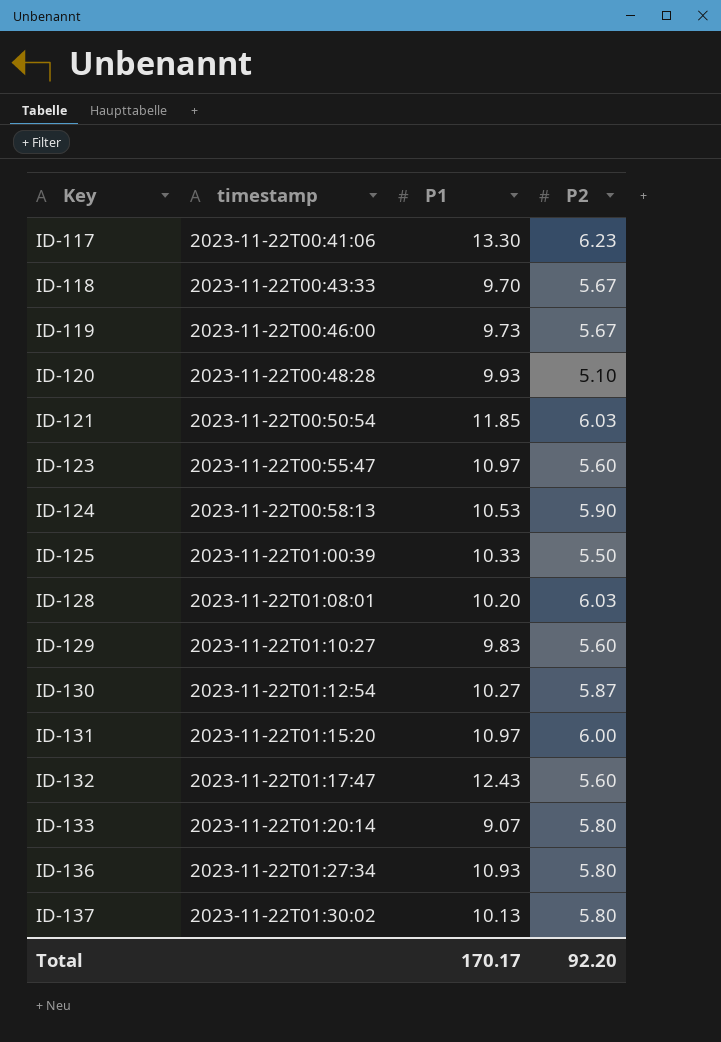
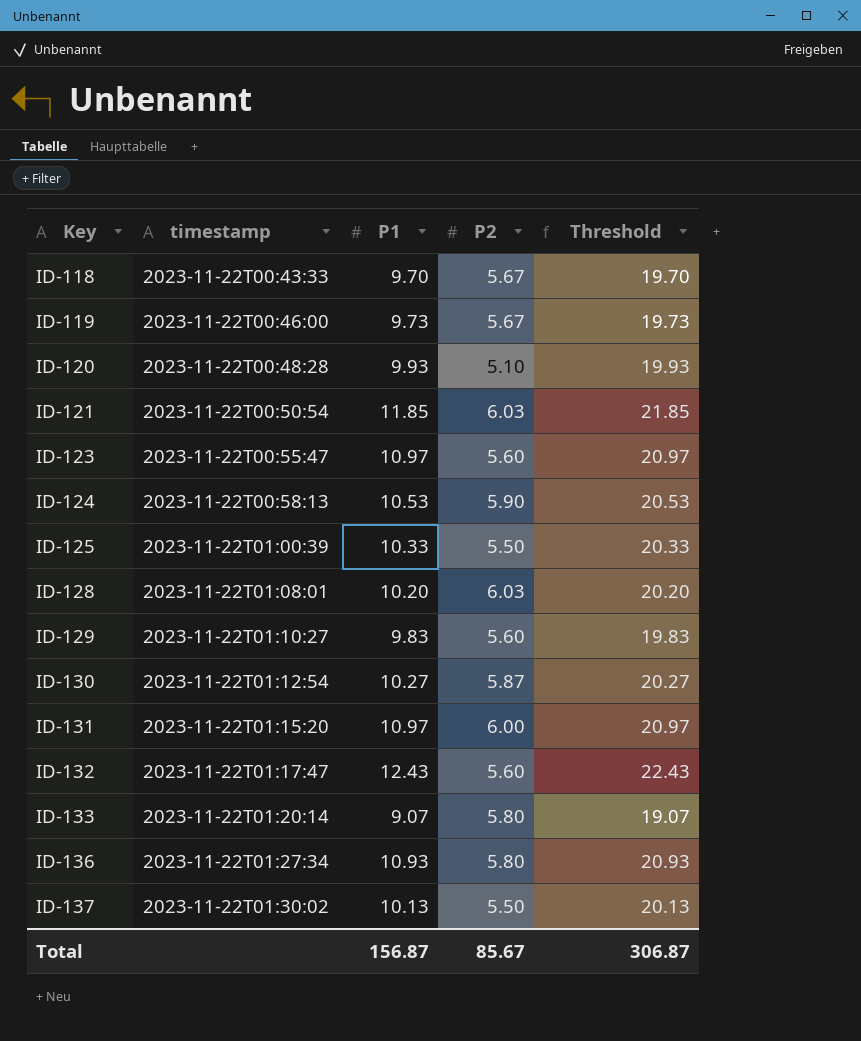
column Threshold | formula: none -> [P1] + 10
row ID-117: 2023-11-22T00:41:06 | 13.30 | 6.23 -> none
ID-137 | P2: 5.80 -> 5.50
Total | P1: 170.17 -> 156.87
Total | P2: 92.20 -> 85.67

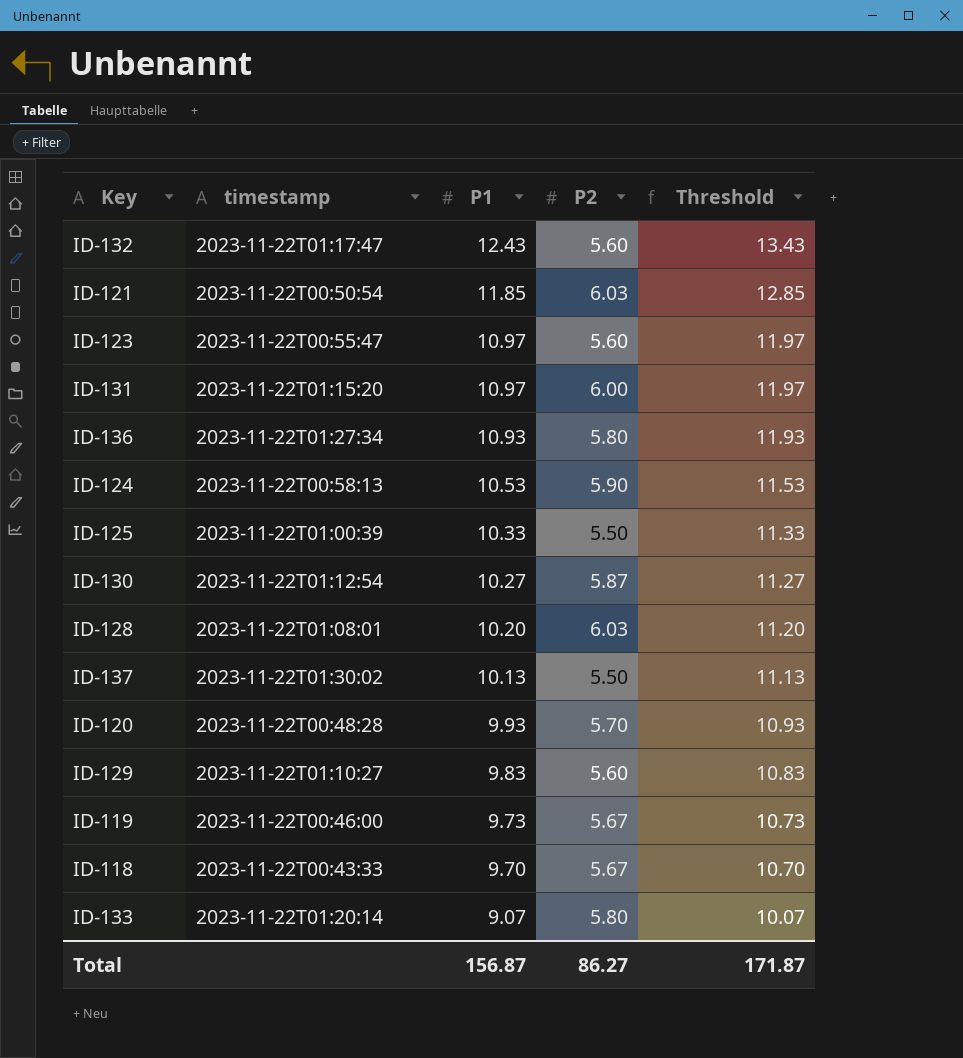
row order: Key ascending -> P1 descending
column Threshold | formula: [P1] + 10 -> [P1] + 1
ID-120 | P2: 5.10 -> 5.70
Total | P2: 85.67 -> 86.27
Total | Threshold: 306.87 -> 171.87

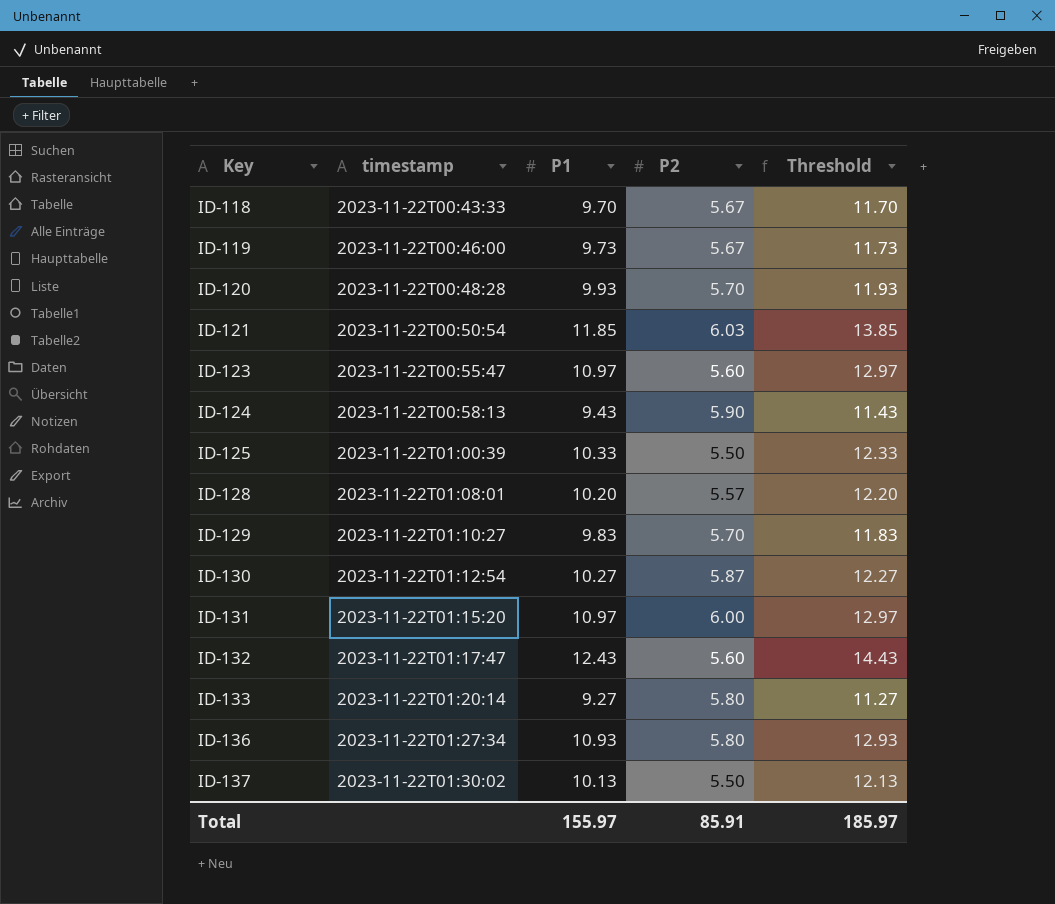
row order: P1 descending -> Key ascending
column Threshold | formula: [P1] + 1 -> [P1] + 2
ID-124 | P1: 10.53 -> 9.43
ID-128 | P2: 6.03 -> 5.57
ID-129 | P2: 5.60 -> 5.70
ID-133 | P1: 9.07 -> 9.27
Total | P1: 156.87 -> 155.97
Total | P2: 86.27 -> 85.91
Total | Threshold: 171.87 -> 185.97

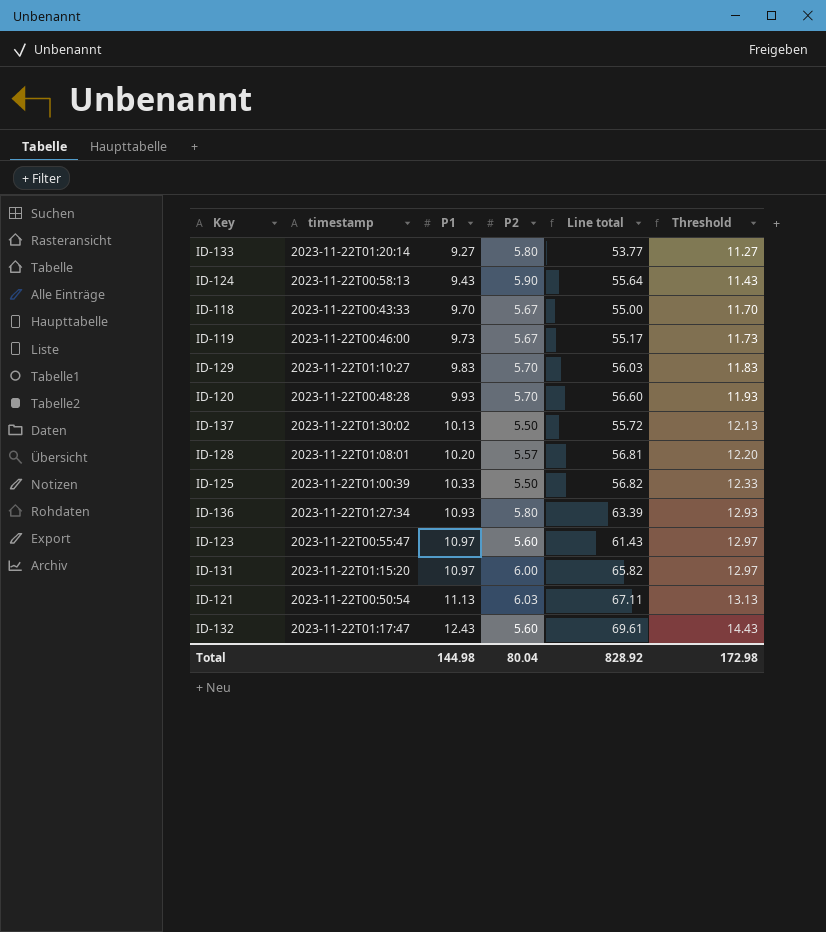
row order: Key ascending -> P1 ascending
column Line total | formula: none -> [P1] * [P2]
row ID-130: 2023-11-22T01:12:54 | 10.27 | 5.87 | 12.27 -> none
ID-121 | P1: 11.85 -> 11.13
ID-121 | Threshold: 13.85 -> 13.13
Total | P1: 155.97 -> 144.98
Total | P2: 85.91 -> 80.04
Total | Threshold: 185.97 -> 172.98

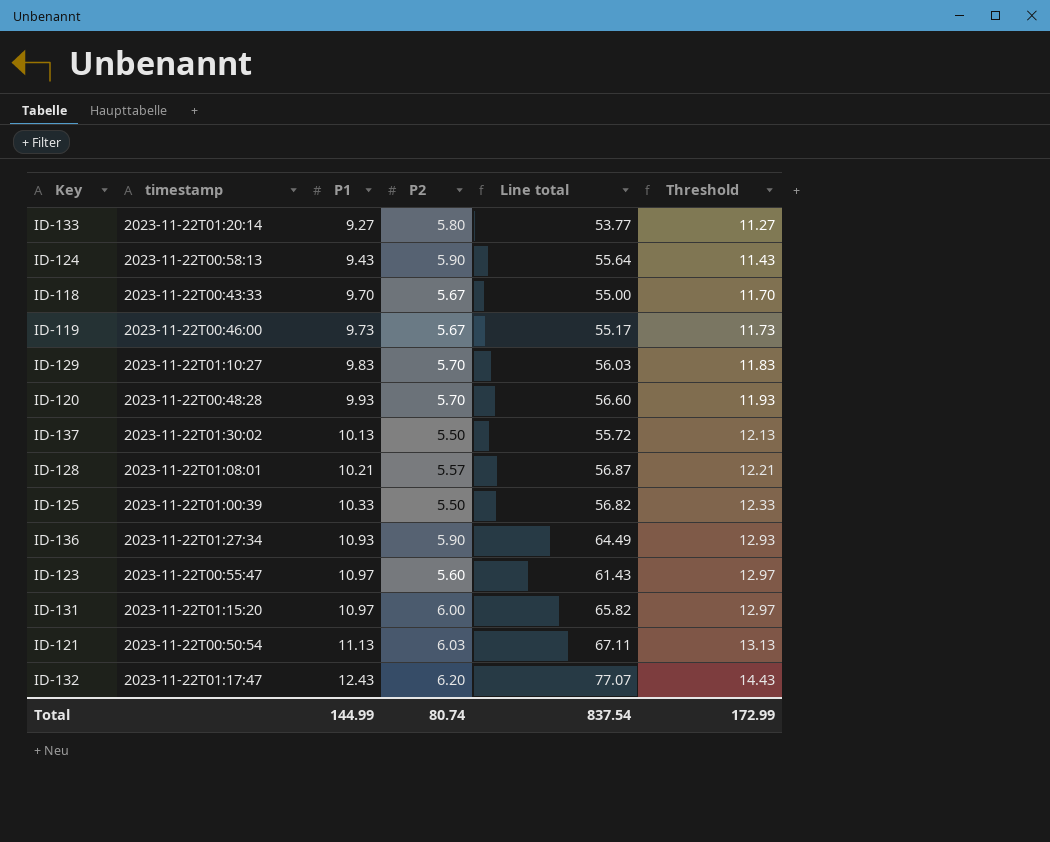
ID-128 | P1: 10.20 -> 10.21
ID-128 | Line total: 56.81 -> 56.87
ID-128 | Threshold: 12.20 -> 12.21
ID-136 | P2: 5.80 -> 5.90
ID-136 | Line total: 63.39 -> 64.49
ID-132 | P2: 5.60 -> 6.20
ID-132 | Line total: 69.61 -> 77.07
Total | P1: 144.98 -> 144.99
Total | P2: 80.04 -> 80.74
Total | Line total: 828.92 -> 837.54
Total | Threshold: 172.98 -> 172.99

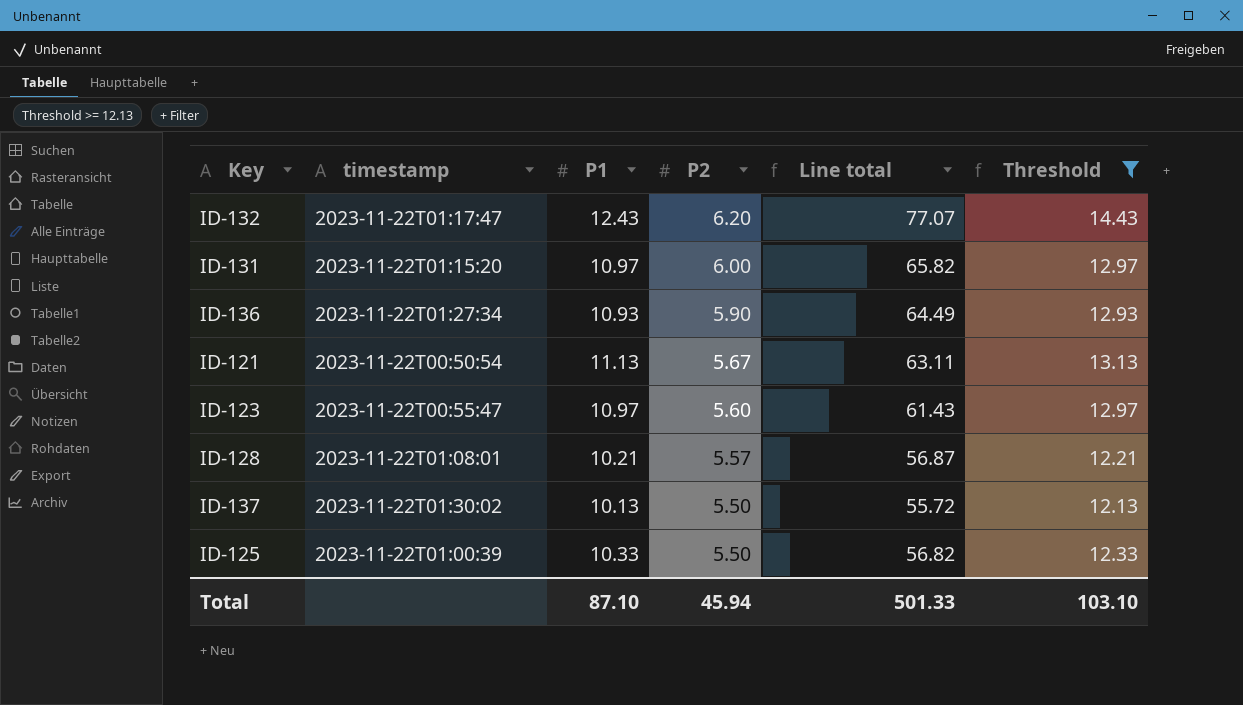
filter: none -> Threshold >= 12.13
row order: P1 ascending -> P2 descending
ID-121 | P2: 6.03 -> 5.67
ID-121 | Line total: 67.11 -> 63.11
Total | P1: 144.99 -> 87.10
Total | P2: 80.74 -> 45.94
Total | Line total: 837.54 -> 501.33
Total | Threshold: 172.99 -> 103.10

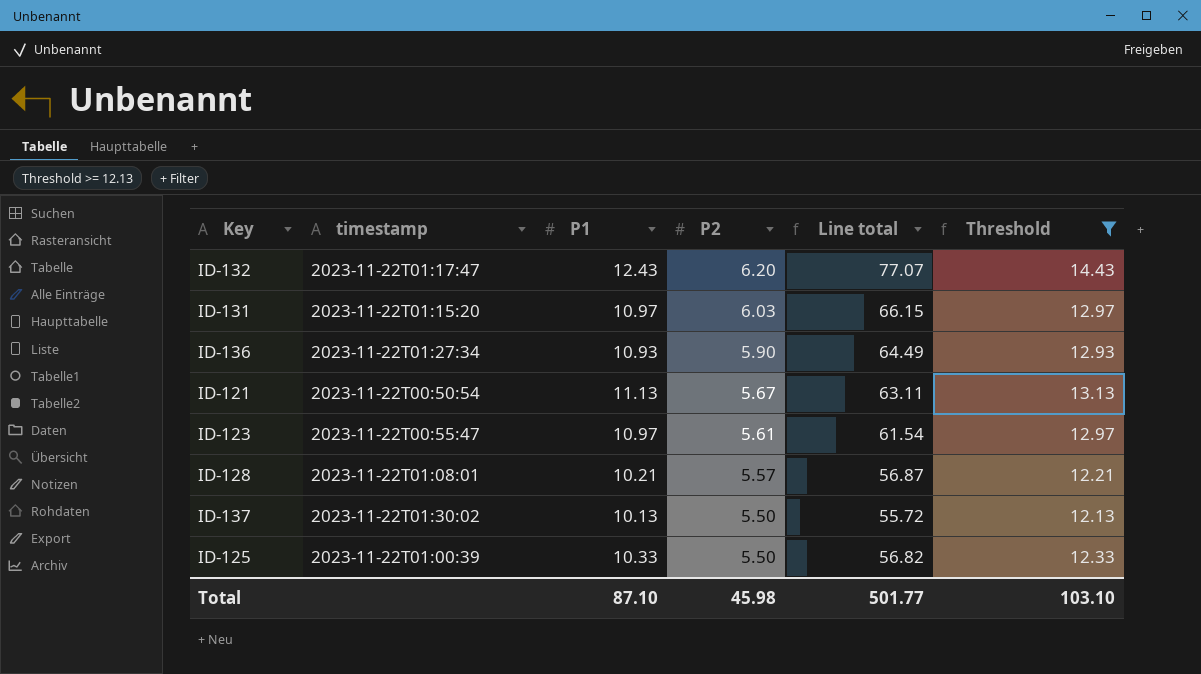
ID-131 | P2: 6.00 -> 6.03
ID-131 | Line total: 65.82 -> 66.15
ID-123 | P2: 5.60 -> 5.61
ID-123 | Line total: 61.43 -> 61.54
Total | P2: 45.94 -> 45.98
Total | Line total: 501.33 -> 501.77

